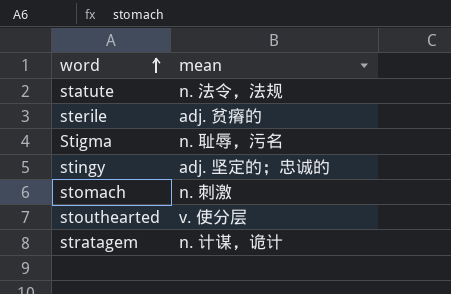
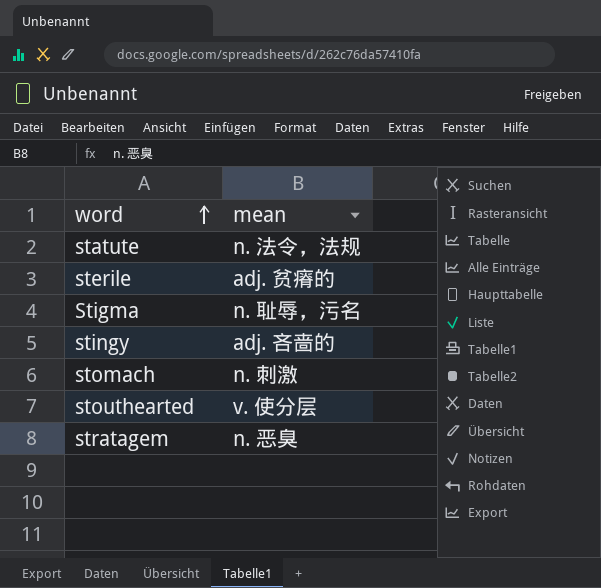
stingy | mean: adj. 坚定的；忠诚的 -> adj. 吝啬的
stratagem | mean: n. 计谋，诡计 -> n. 恶臭

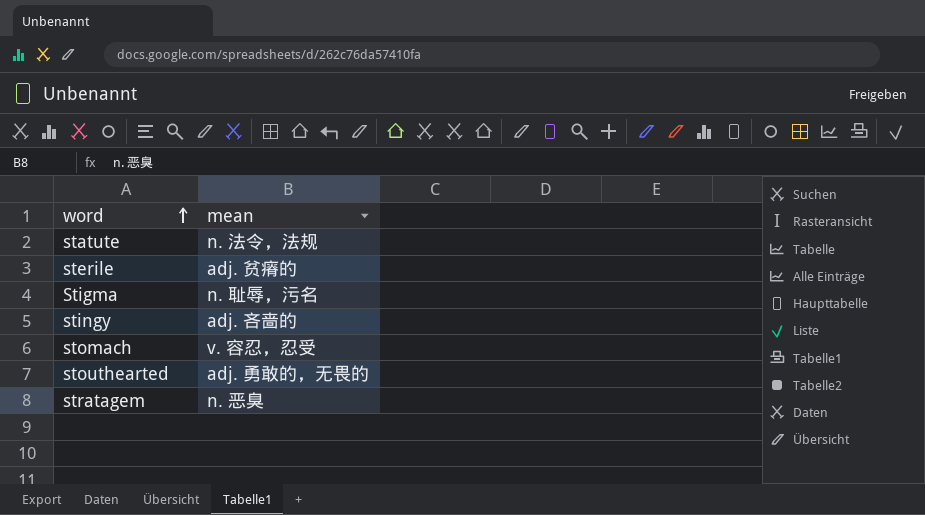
stomach | mean: n. 刺激 -> v. 容忍，忍受
stouthearted | mean: v. 使分层 -> adj. 勇敢的，无畏的

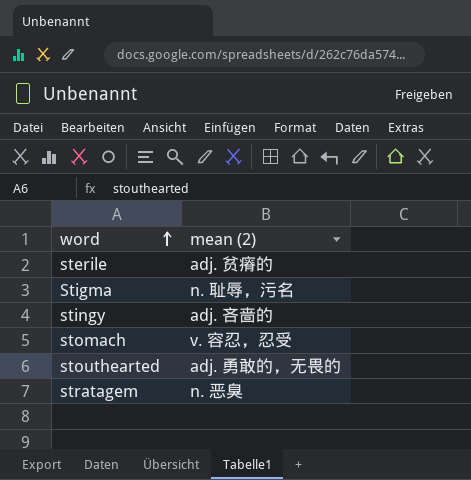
column name: mean -> mean (2)
row statute: n. 法令，法规 -> none

